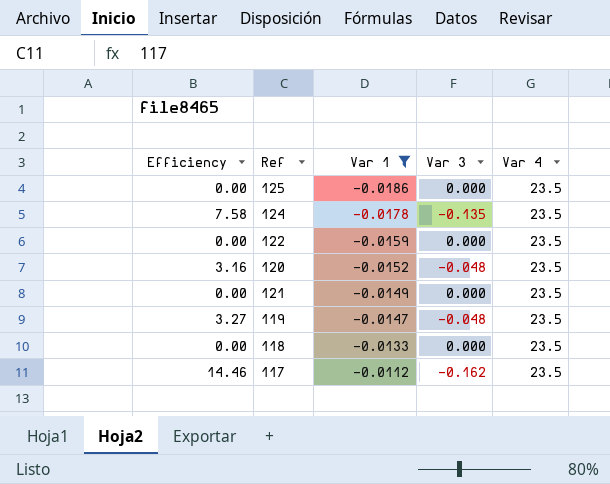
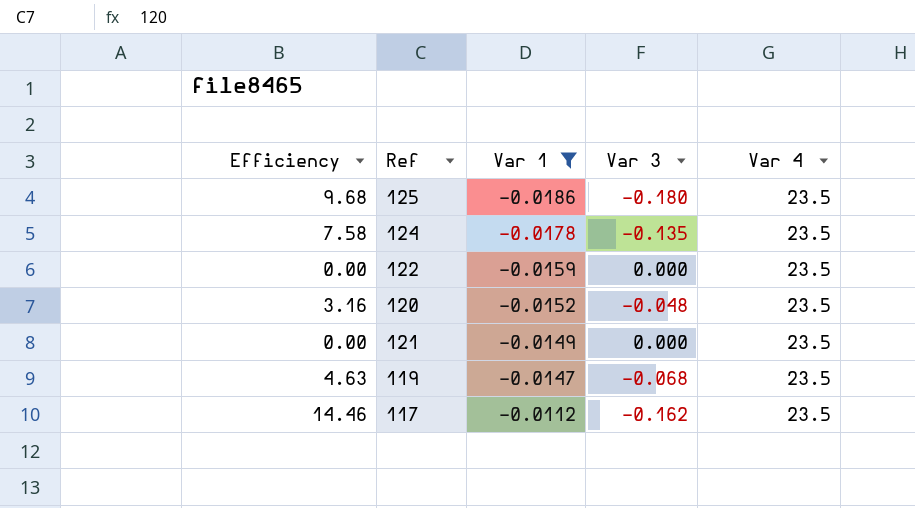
row 118: 0.00 | -0.0133 | 0.000 | 23.5 -> none
125 | Efficiency: 0.00 -> 9.68
125 | Var 3: 0.000 -> -0.180
119 | Efficiency: 3.27 -> 4.63
119 | Var 3: -0.048 -> -0.068

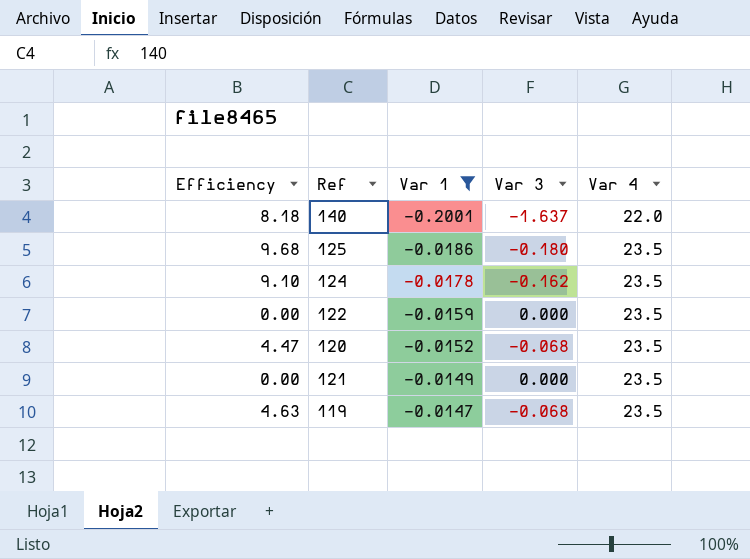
row 117: 14.46 | -0.0112 | -0.162 | 23.5 -> none
row 140: none -> 8.18 | -0.2001 | -1.637 | 22.0
124 | Efficiency: 7.58 -> 9.10
124 | Var 3: -0.135 -> -0.162
120 | Efficiency: 3.16 -> 4.47
120 | Var 3: -0.048 -> -0.068

